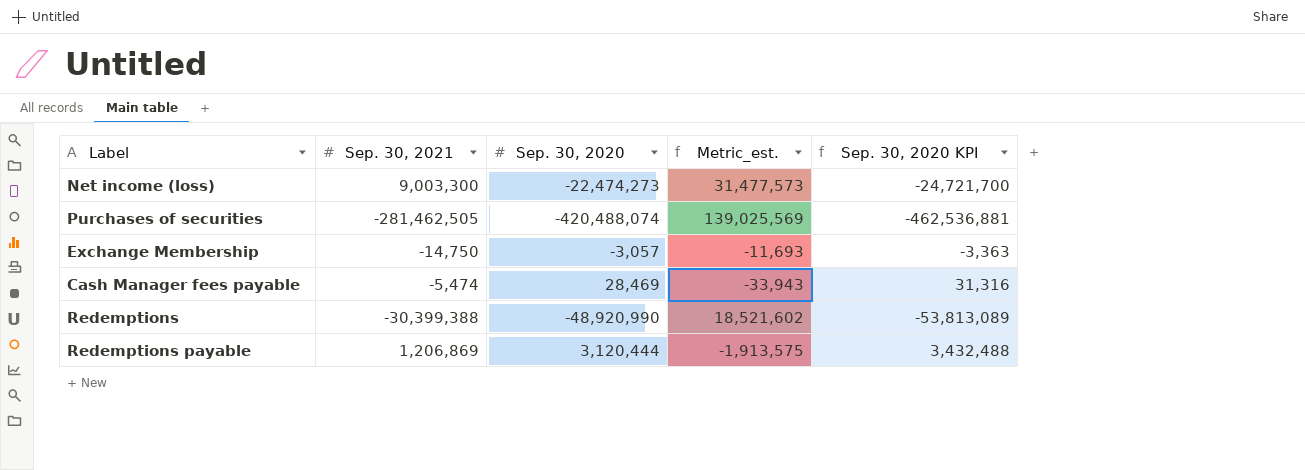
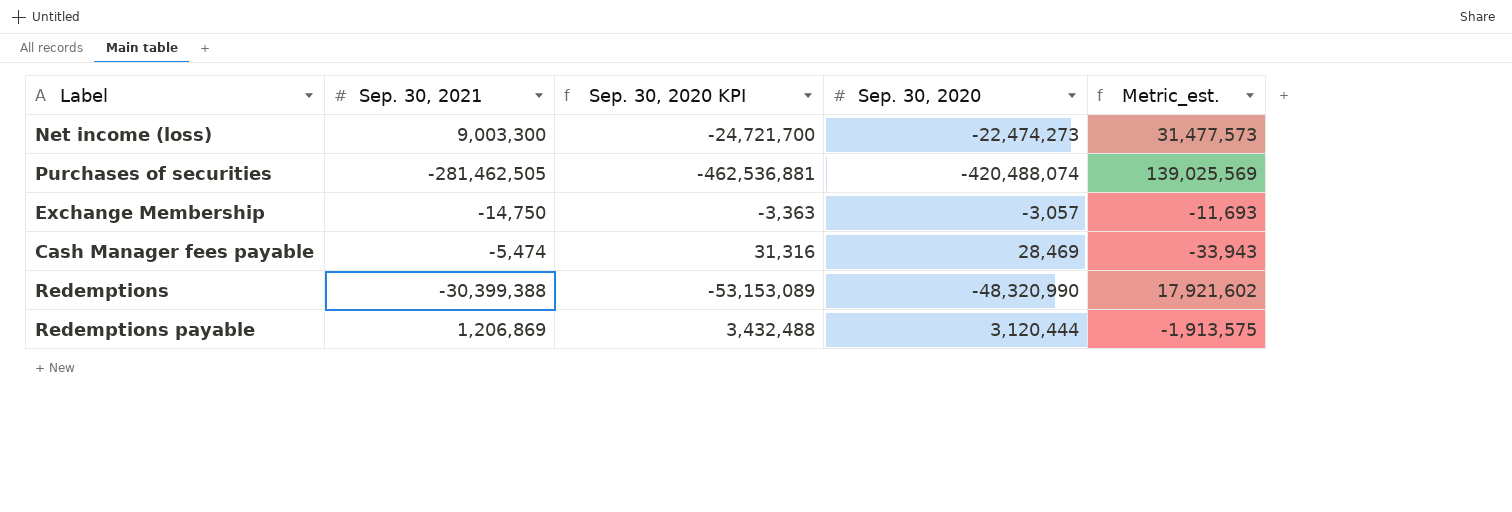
column Sep. 30, 2020 KPI | position: 5 -> 3
Redemptions | Sep. 30, 2020 KPI: -53,813,089 -> -53,153,089
Redemptions | Sep. 30, 2020: -48,920,990 -> -48,320,990
Redemptions | Metric_est.: 18,521,602 -> 17,921,602

